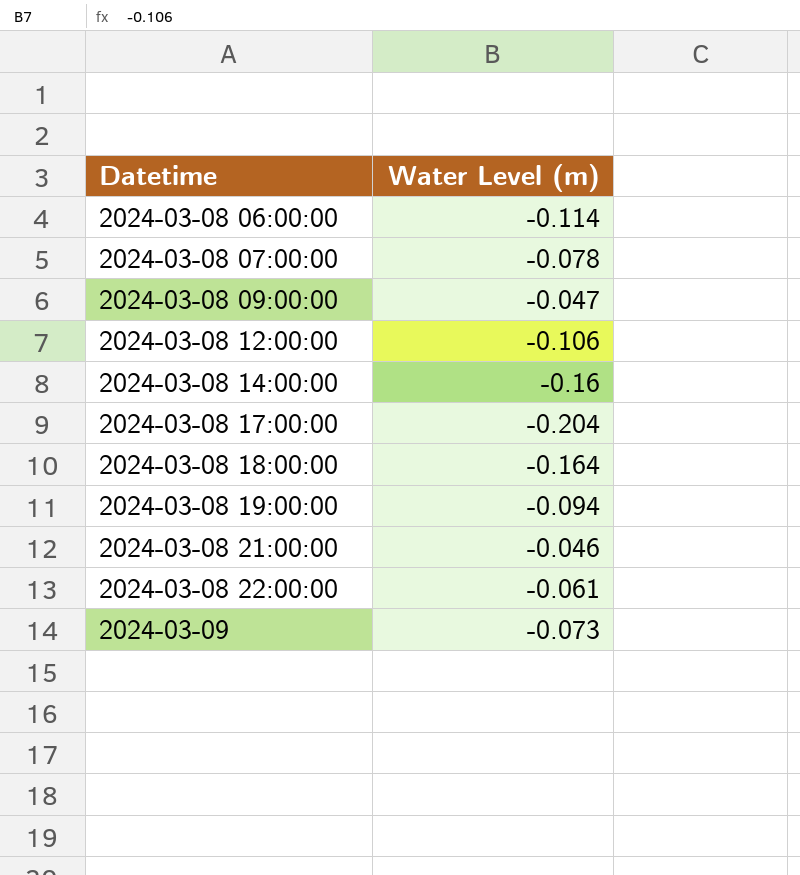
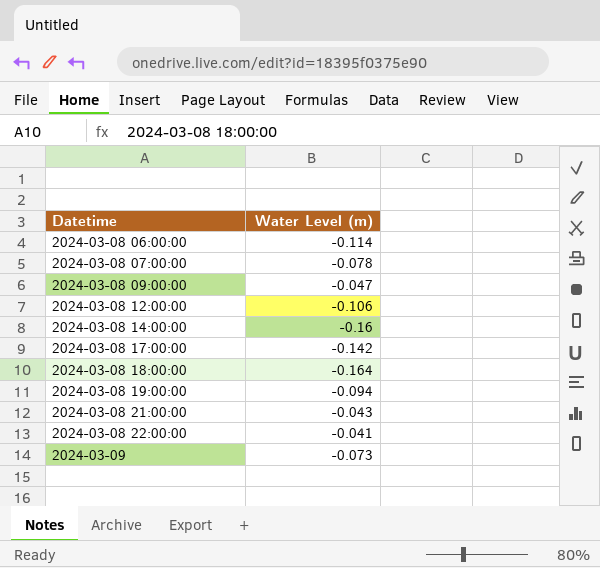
2024-03-08 17:00:00 | Water Level (m): -0.204 -> -0.142
2024-03-08 21:00:00 | Water Level (m): -0.046 -> -0.043
2024-03-08 22:00:00 | Water Level (m): -0.061 -> -0.041

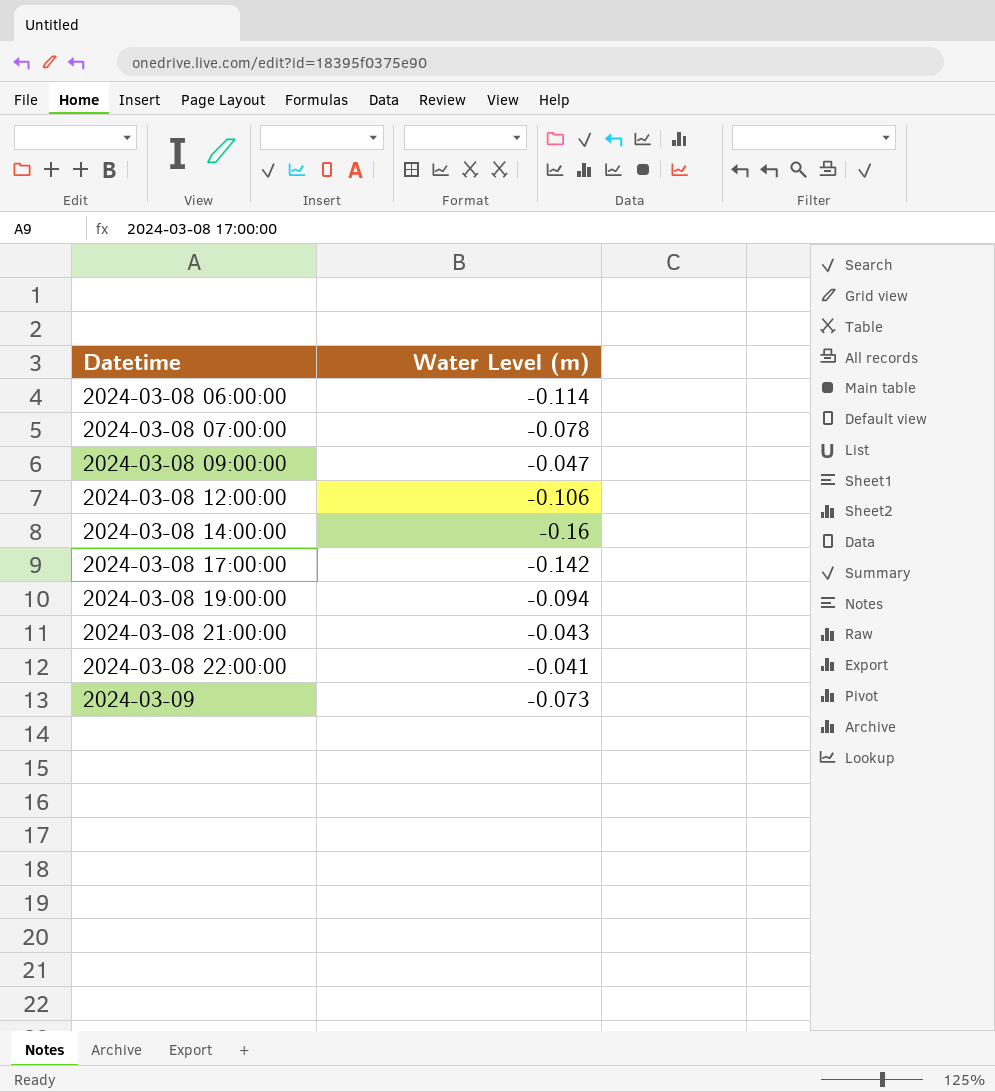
row 2024-03-08 18:00:00: -0.164 -> none

